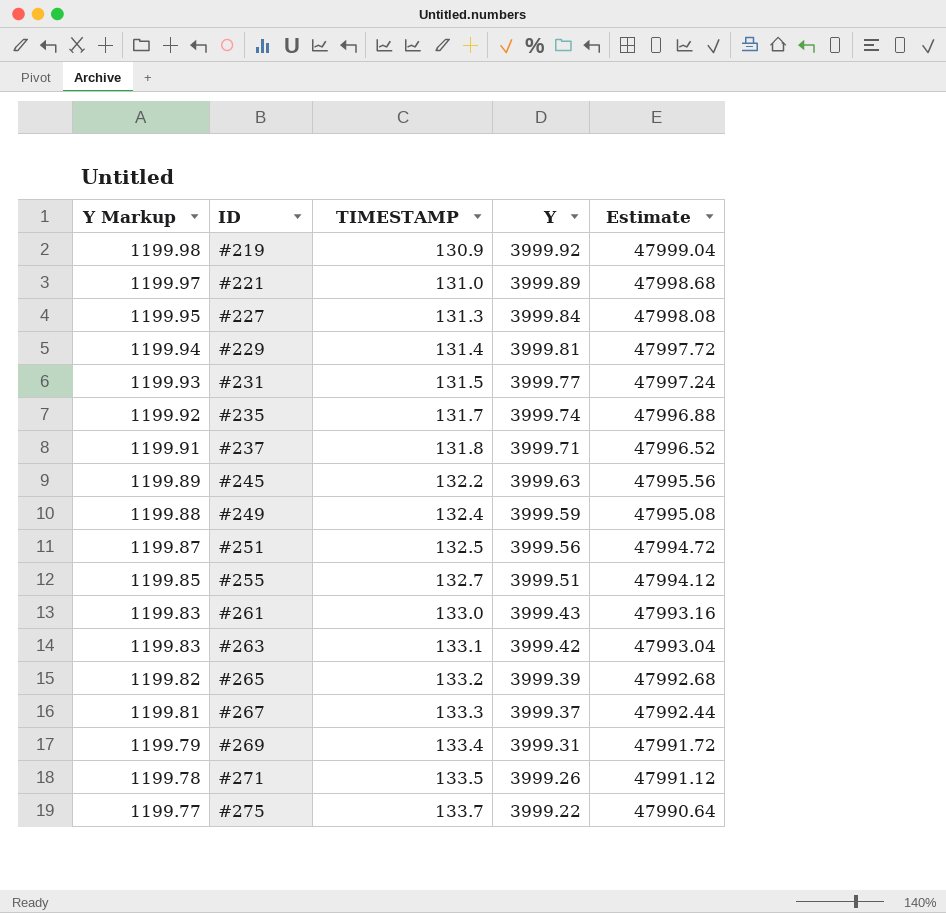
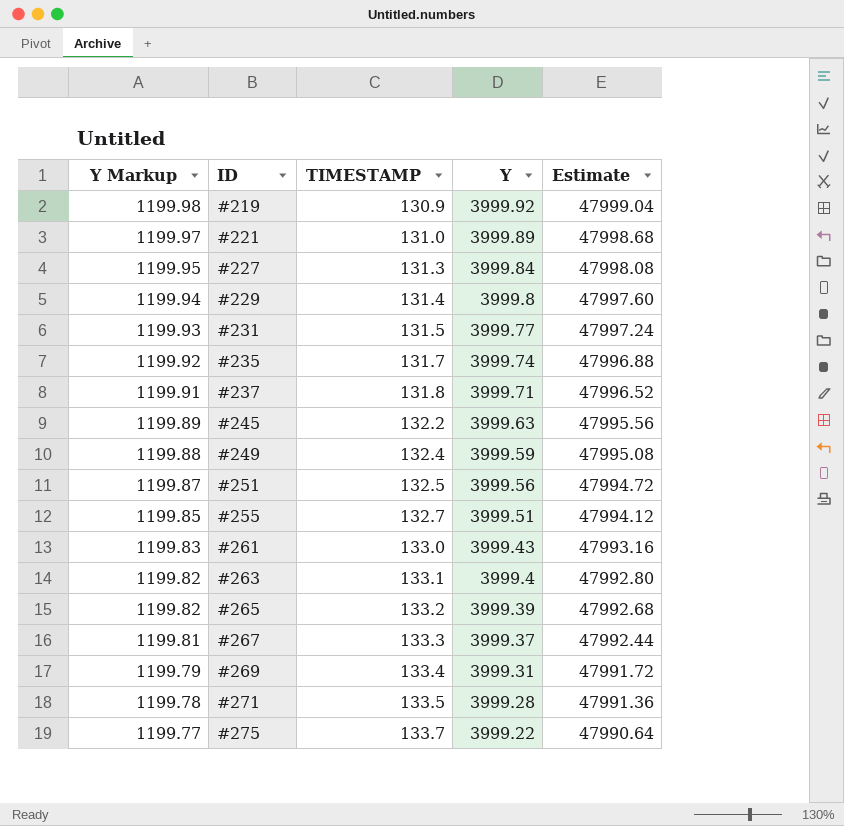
#229 | Y: 3999.81 -> 3999.8
#229 | Estimate: 47997.72 -> 47997.60
#263 | Y Markup: 1199.83 -> 1199.82
#263 | Y: 3999.42 -> 3999.4
#263 | Estimate: 47993.04 -> 47992.80
#271 | Y: 3999.26 -> 3999.28
#271 | Estimate: 47991.12 -> 47991.36

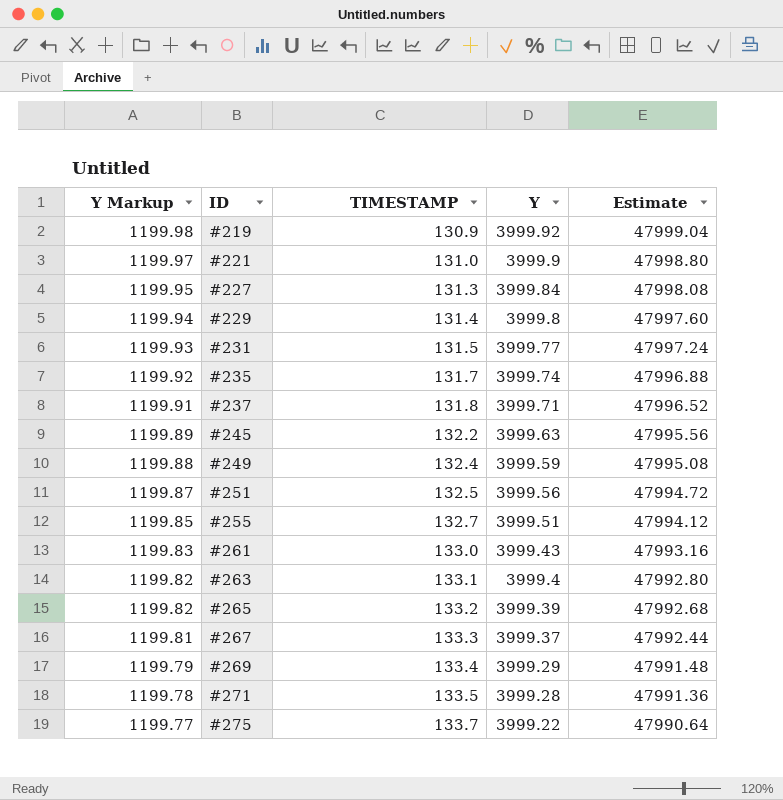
#221 | Y: 3999.89 -> 3999.9
#221 | Estimate: 47998.68 -> 47998.80
#269 | Y: 3999.31 -> 3999.29
#269 | Estimate: 47991.72 -> 47991.48

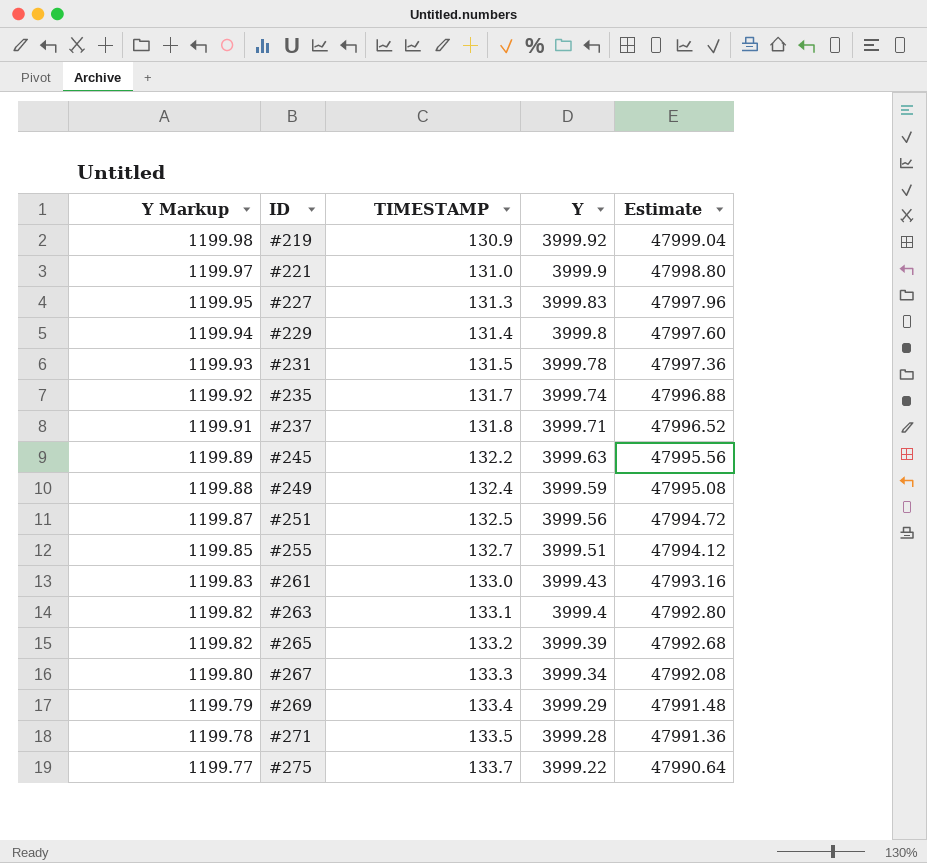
#227 | Y: 3999.84 -> 3999.83
#227 | Estimate: 47998.08 -> 47997.96
#231 | Y: 3999.77 -> 3999.78
#231 | Estimate: 47997.24 -> 47997.36
#267 | Y Markup: 1199.81 -> 1199.80
#267 | Y: 3999.37 -> 3999.34
#267 | Estimate: 47992.44 -> 47992.08

